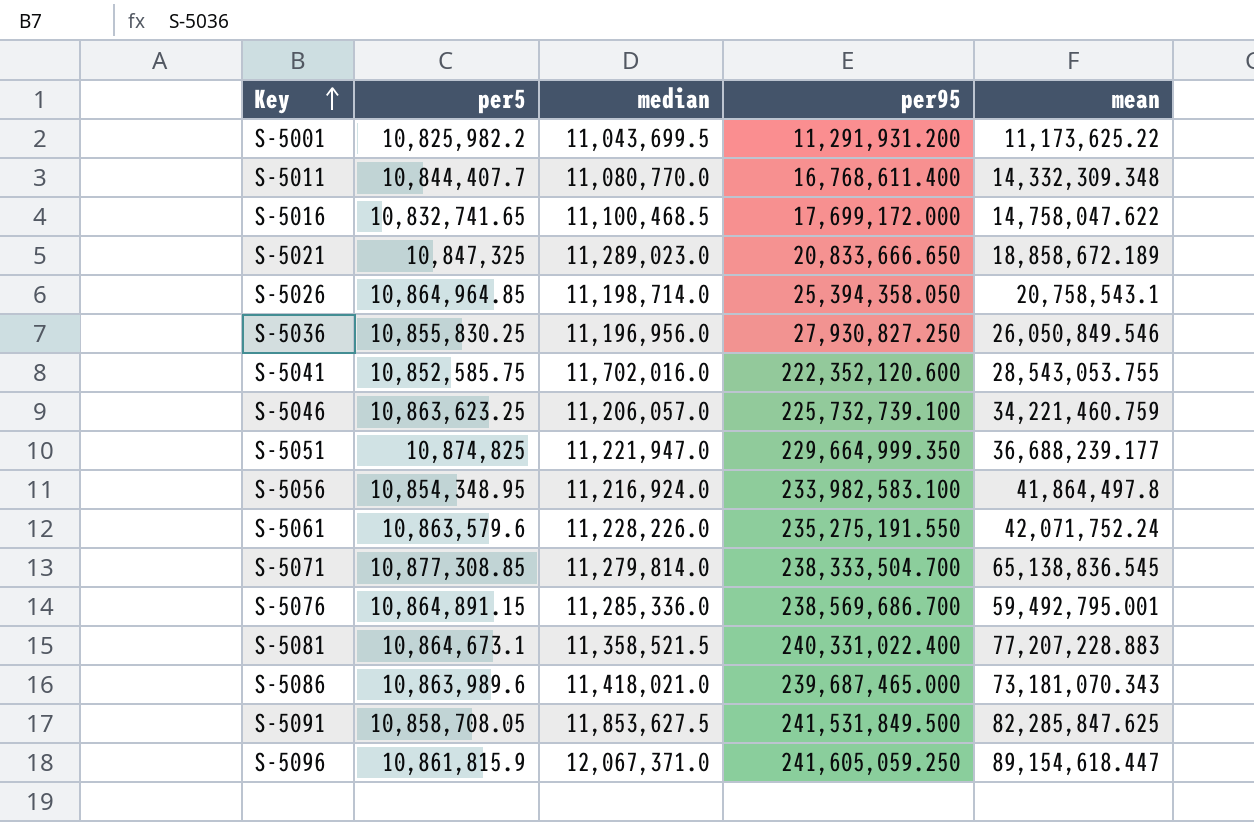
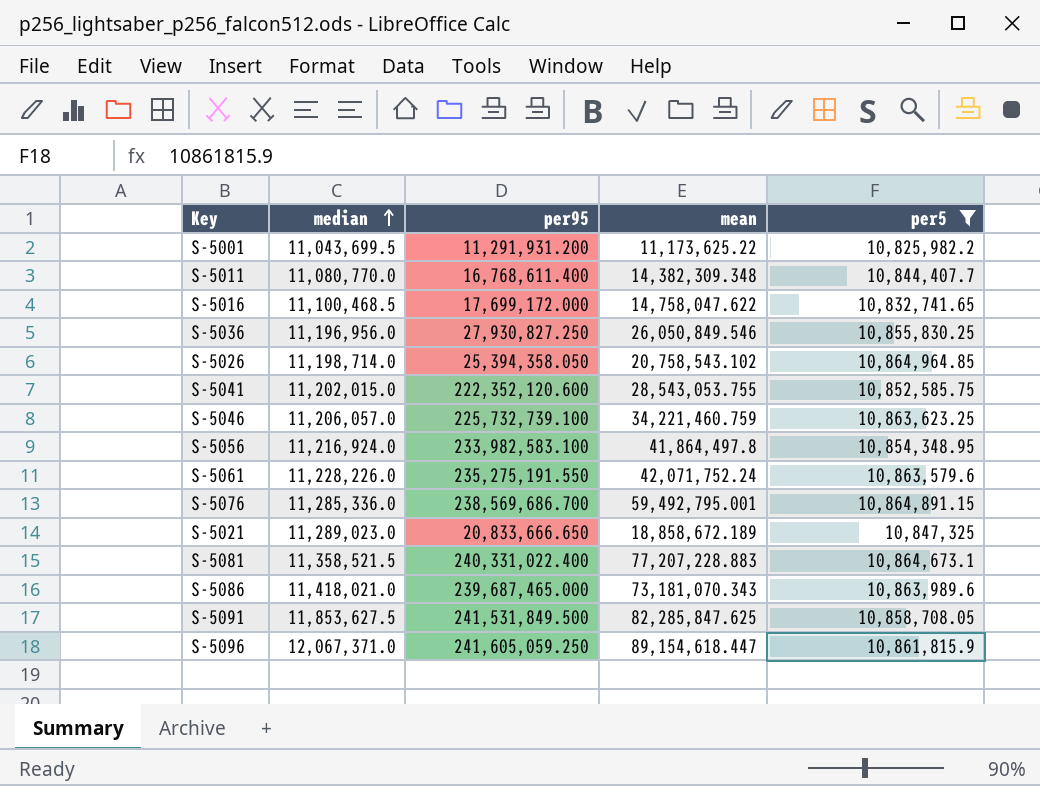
filter: none -> per5 <= 10,864,964.85
row order: Key ascending -> median ascending
column per5 | position: 2 -> 5
S-5011 | mean: 14,332,309.348 -> 14,382,309.348
S-5026 | mean: 20,758,543.1 -> 20,758,543.102
S-5041 | median: 11,702,016.0 -> 11,202,015.0

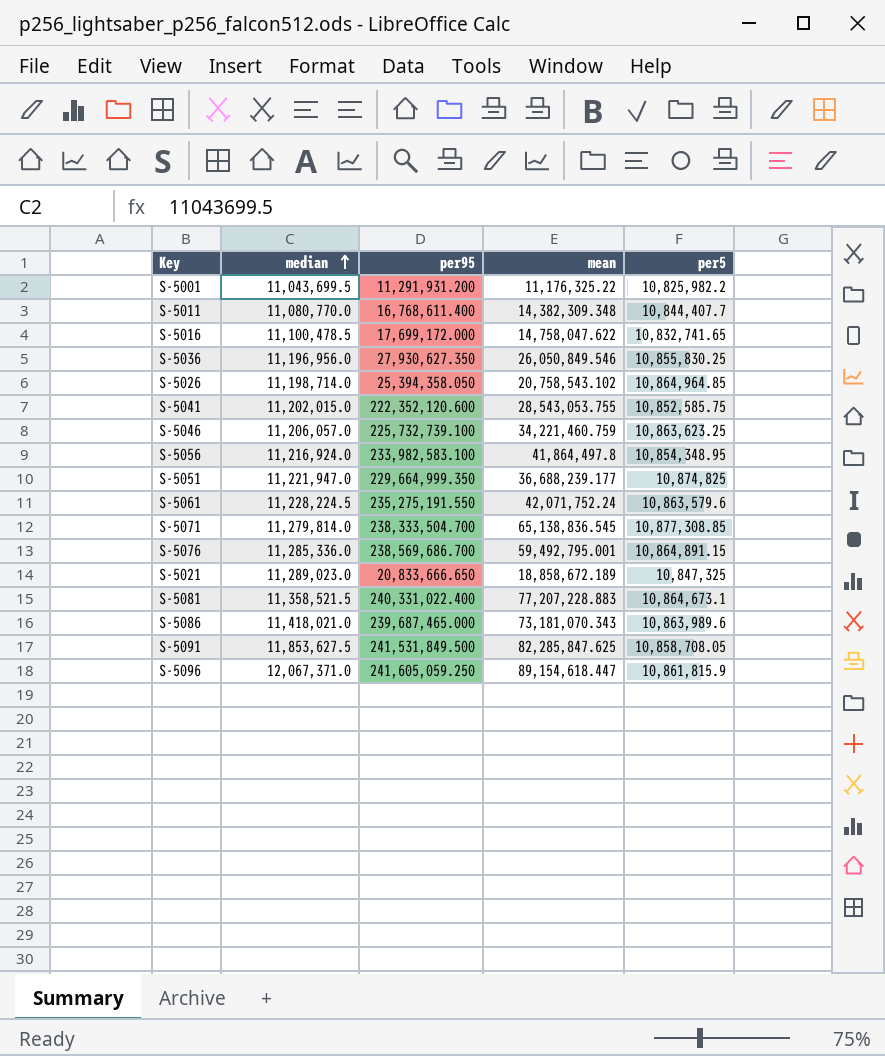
filter: per5 <= 10,864,964.85 -> none
S-5001 | mean: 11,173,625.22 -> 11,176,325.22
S-5016 | median: 11,100,468.5 -> 11,100,478.5
S-5036 | per95: 27,930,827.250 -> 27,930,627.350
S-5061 | median: 11,228,226.0 -> 11,228,224.5

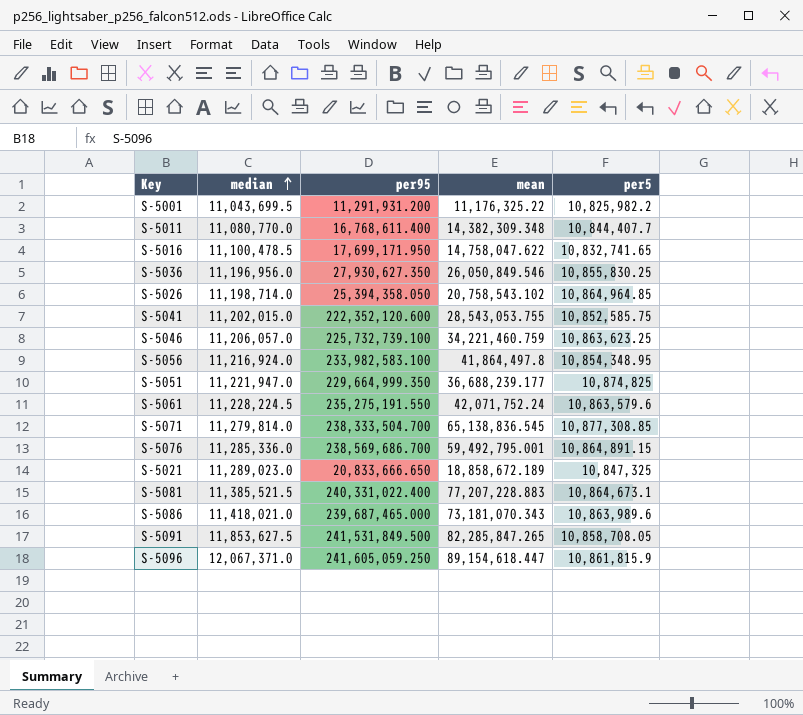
S-5016 | per95: 17,699,172.000 -> 17,699,171.950
S-5081 | median: 11,358,521.5 -> 11,385,521.5
S-5091 | mean: 82,285,847.625 -> 82,285,847.265

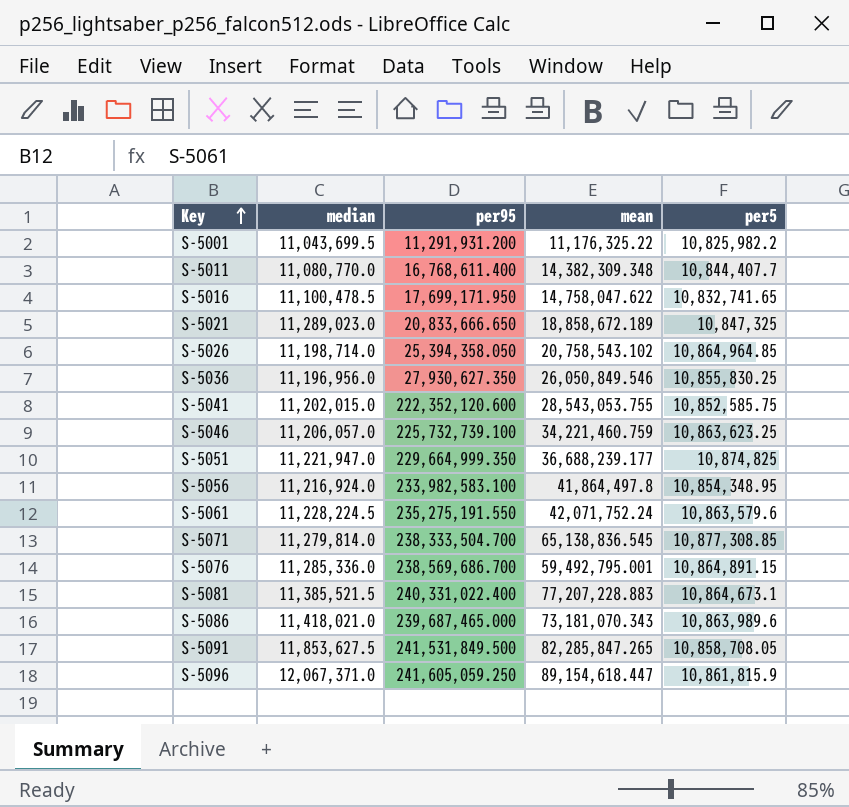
row order: median ascending -> Key ascending

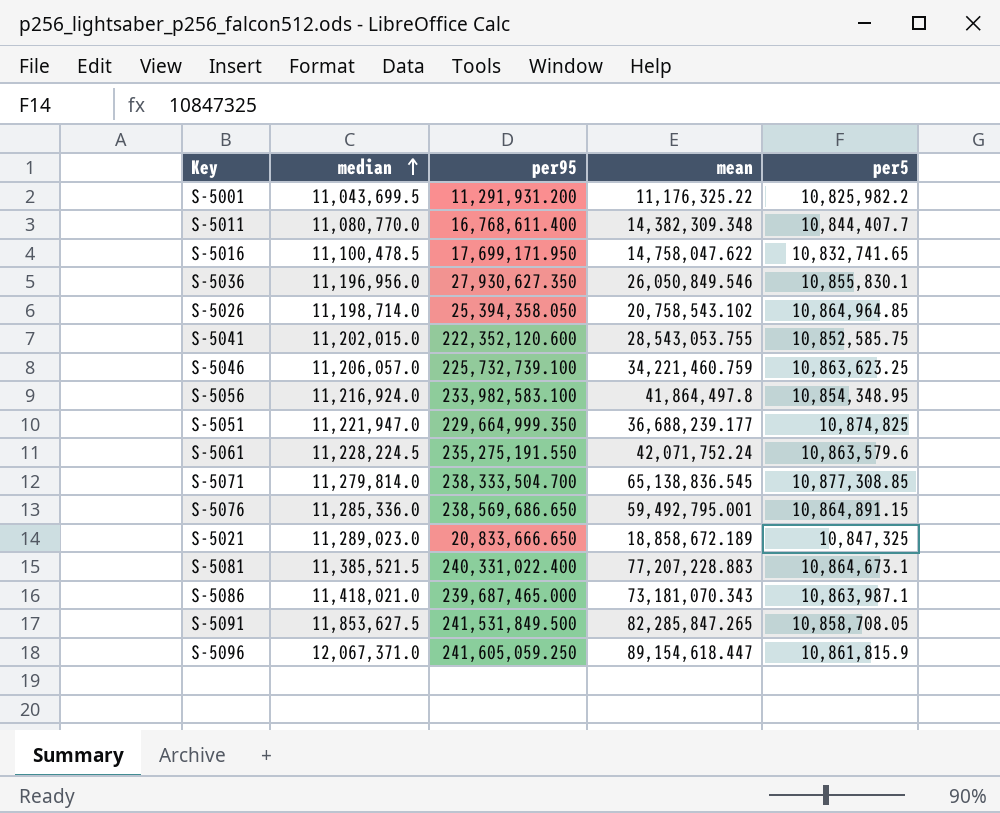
row order: Key ascending -> median ascending
S-5036 | per5: 10,855,830.25 -> 10,855,830.1
S-5076 | per95: 238,569,686.700 -> 238,569,686.650
S-5086 | per5: 10,863,989.6 -> 10,863,987.1

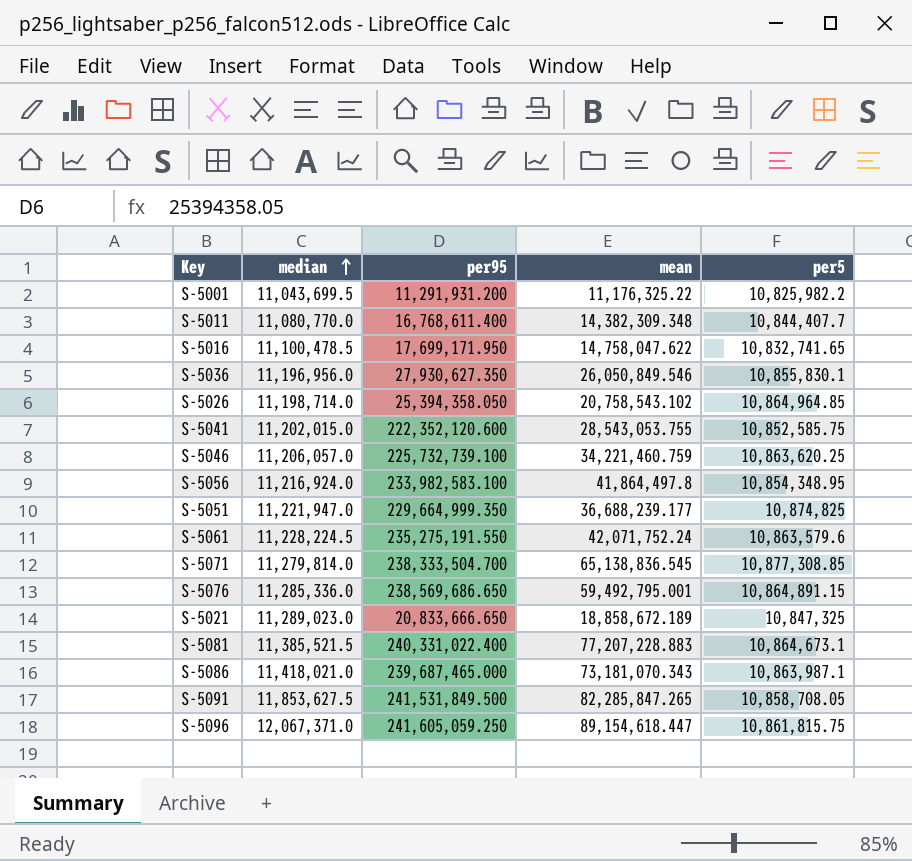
S-5046 | per5: 10,863,623.25 -> 10,863,620.25
S-5096 | per5: 10,861,815.9 -> 10,861,815.75

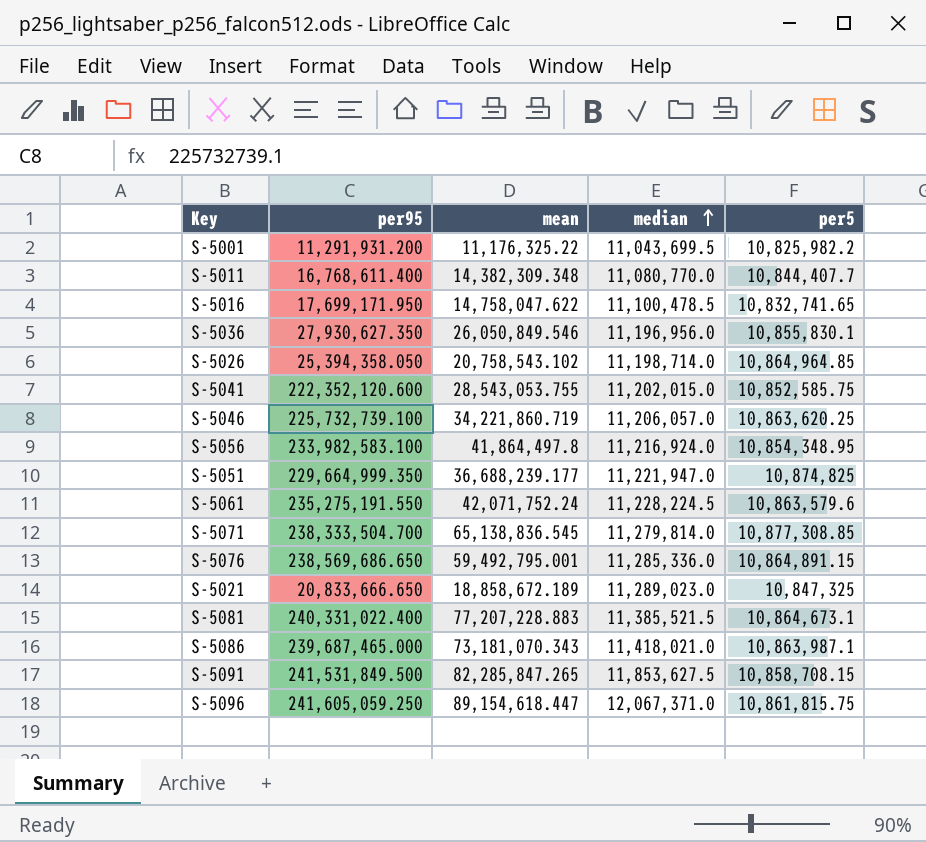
column median | position: 2 -> 4
S-5046 | mean: 34,221,460.759 -> 34,221,860.719
S-5091 | per5: 10,858,708.05 -> 10,858,708.15

